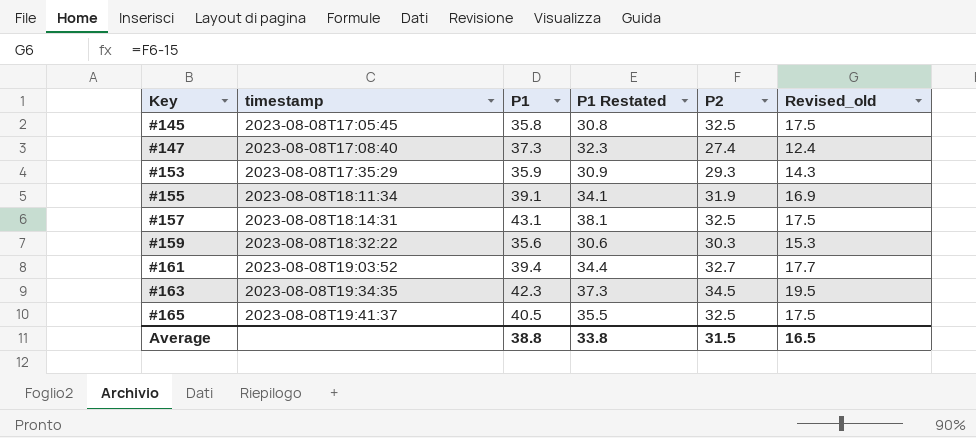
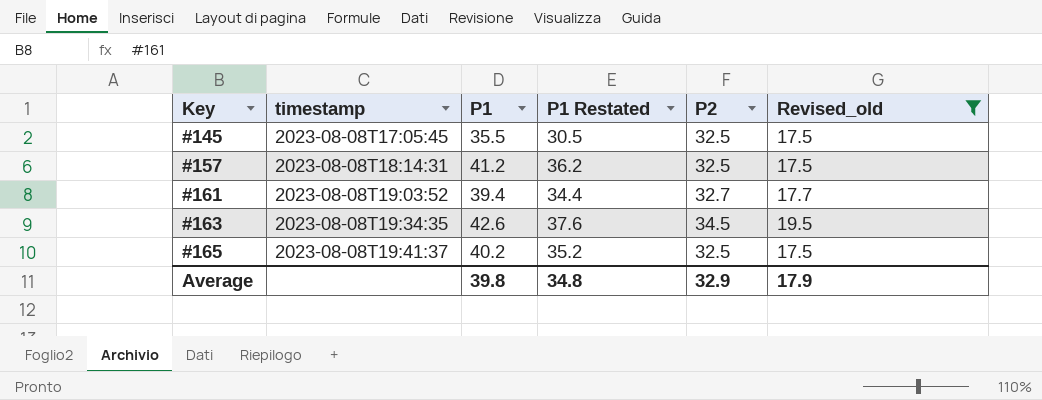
filter: none -> Revised_old >= 17.5
#145 | P1: 35.8 -> 35.5
#145 | P1 Restated: 30.8 -> 30.5
#157 | P1: 43.1 -> 41.2
#157 | P1 Restated: 38.1 -> 36.2
#163 | P1: 42.3 -> 42.6
#163 | P1 Restated: 37.3 -> 37.6
#165 | P1: 40.5 -> 40.2
#165 | P1 Restated: 35.5 -> 35.2
Average | P1: 38.8 -> 39.8
Average | P1 Restated: 33.8 -> 34.8
Average | P2: 31.5 -> 32.9
Average | Revised_old: 16.5 -> 17.9

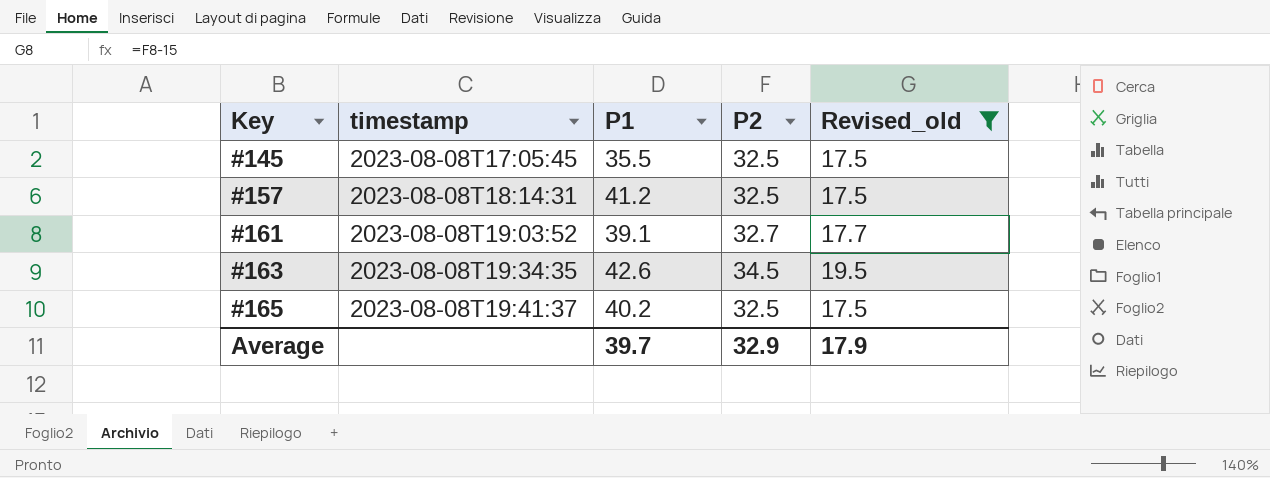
column P1 Restated | formula: [P1] - 5 -> none
#161 | P1: 39.4 -> 39.1
Average | P1: 39.8 -> 39.7

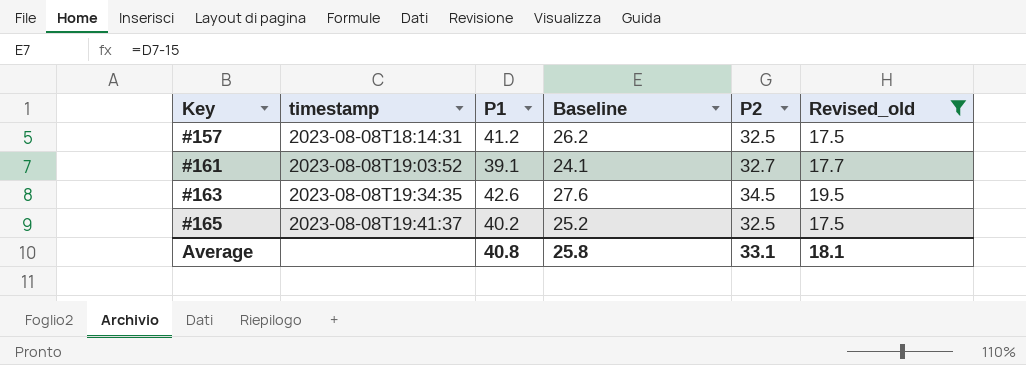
column Baseline | formula: none -> [P1] - 15
row #145: 2023-08-08T17:05:45 | 35.5 | 32.5 | 17.5 -> none
Average | P1: 39.7 -> 40.8
Average | P2: 32.9 -> 33.1
Average | Revised_old: 17.9 -> 18.1

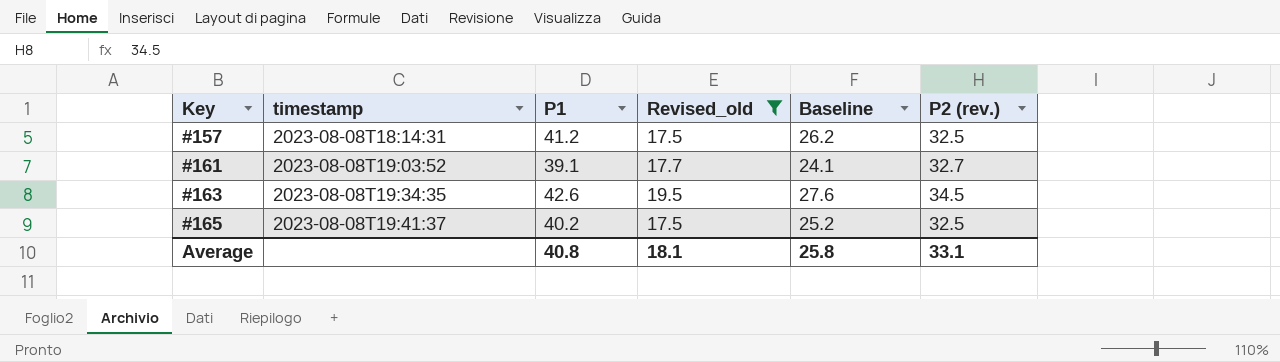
column Revised_old | position: 6 -> 4
column name: P2 -> P2 (rev.)

